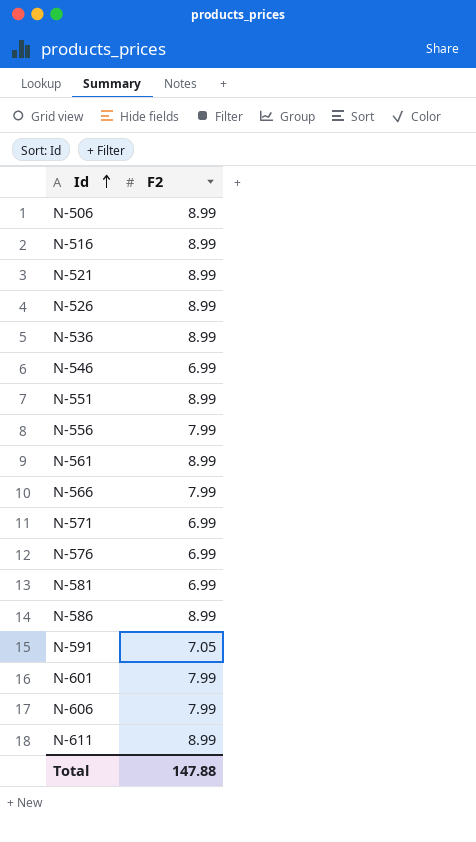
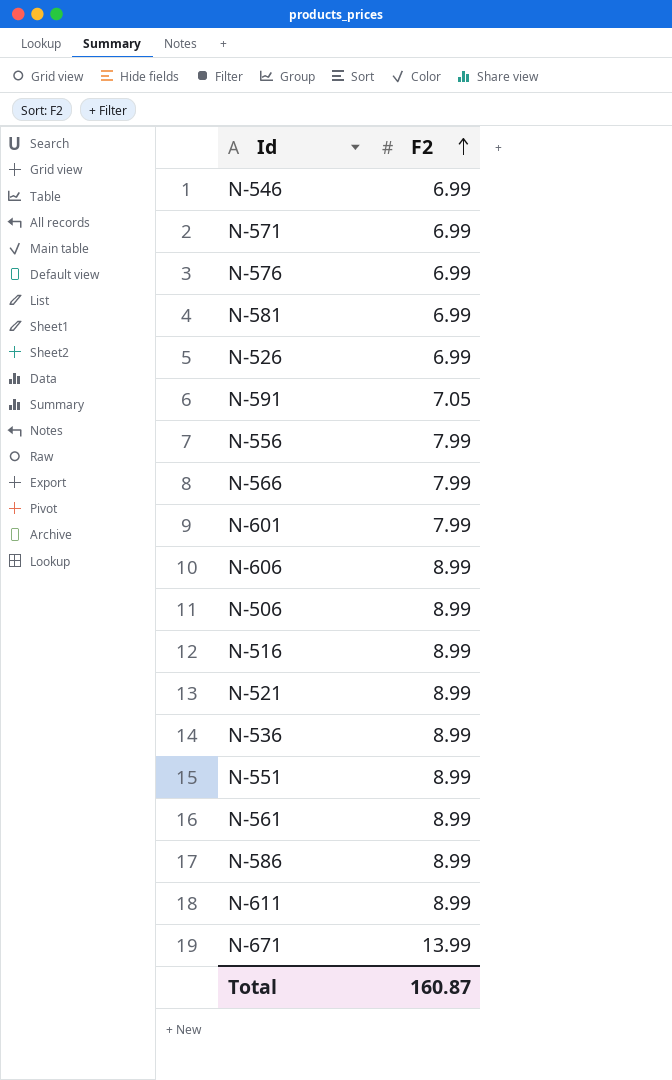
row order: Id ascending -> F2 ascending
N-526 | F2: 8.99 -> 6.99
N-606 | F2: 7.99 -> 8.99
row N-671: none -> 13.99
Total | F2: 147.88 -> 160.87

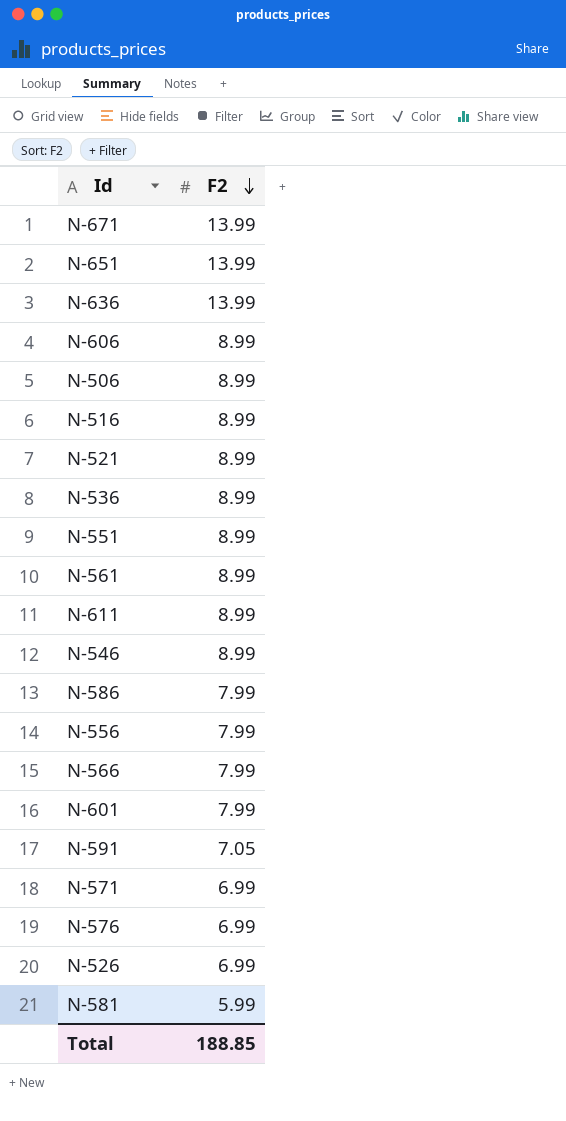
row order: F2 ascending -> F2 descending
row N-651: none -> 13.99
row N-636: none -> 13.99
N-546 | F2: 6.99 -> 8.99
N-586 | F2: 8.99 -> 7.99
N-581 | F2: 6.99 -> 5.99
Total | F2: 160.87 -> 188.85

